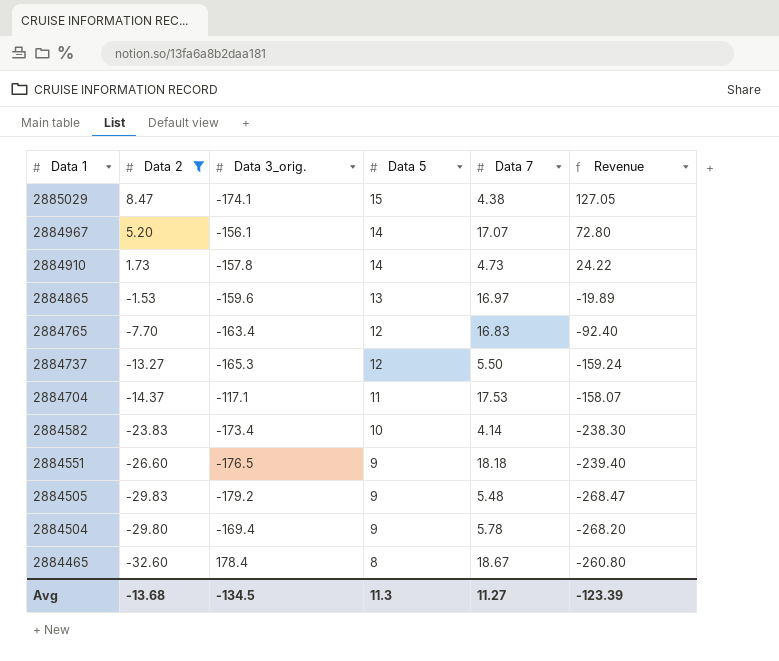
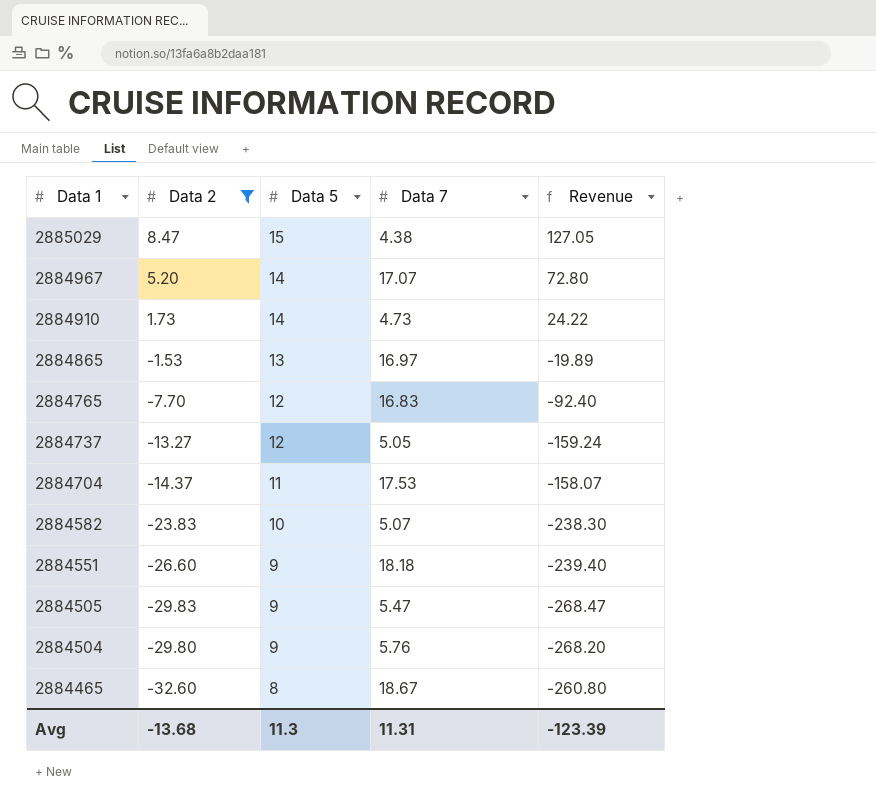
column Data 3_orig. | position: 3 -> none
2884737 | Data 7: 5.50 -> 5.05
2884582 | Data 7: 4.14 -> 5.07
2884505 | Data 7: 5.48 -> 5.47
2884504 | Data 7: 5.78 -> 5.76
Avg | Data 7: 11.27 -> 11.31

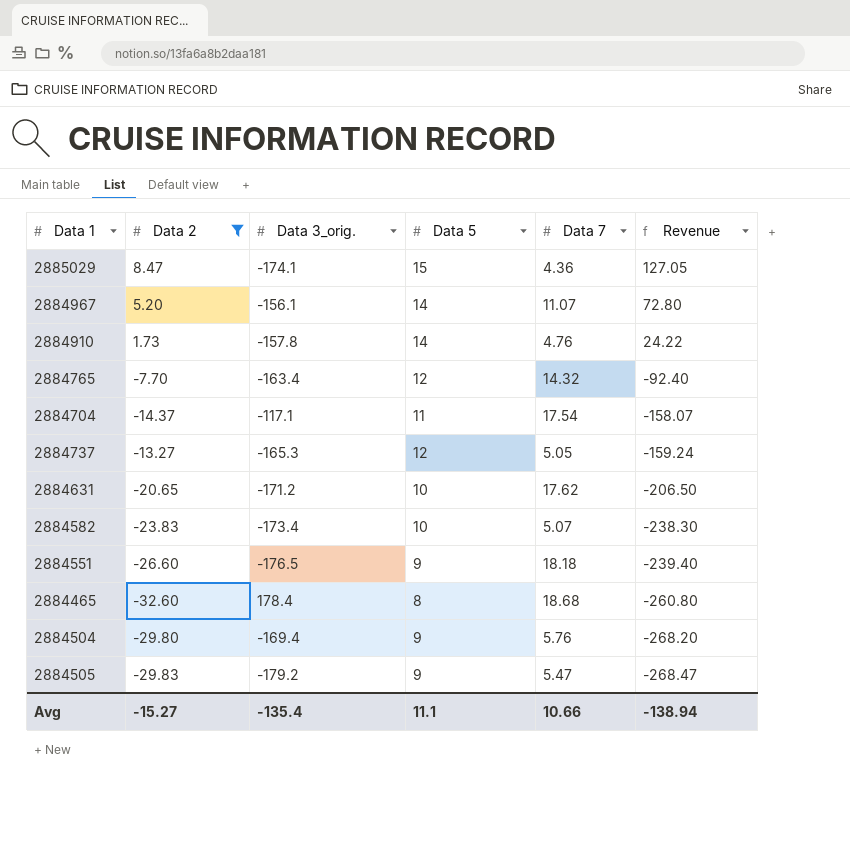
row order: Data 1 descending -> Revenue descending
column Data 3_orig. | position: none -> 3
row 2884865: -1.53 | 13 | 16.97 | -19.89 -> none
2885029 | Data 7: 4.38 -> 4.36
2884967 | Data 7: 17.07 -> 11.07
2884910 | Data 7: 4.73 -> 4.76
2884765 | Data 7: 16.83 -> 14.32
2884704 | Data 7: 17.53 -> 17.54
row 2884631: none -> -20.65 | -171.2 | 10 | 17.62 | -206.50
2884465 | Data 7: 18.67 -> 18.68
Avg | Data 2: -13.68 -> -15.27
Avg | Data 5: 11.3 -> 11.1
Avg | Data 7: 11.31 -> 10.66
Avg | Revenue: -123.39 -> -138.94

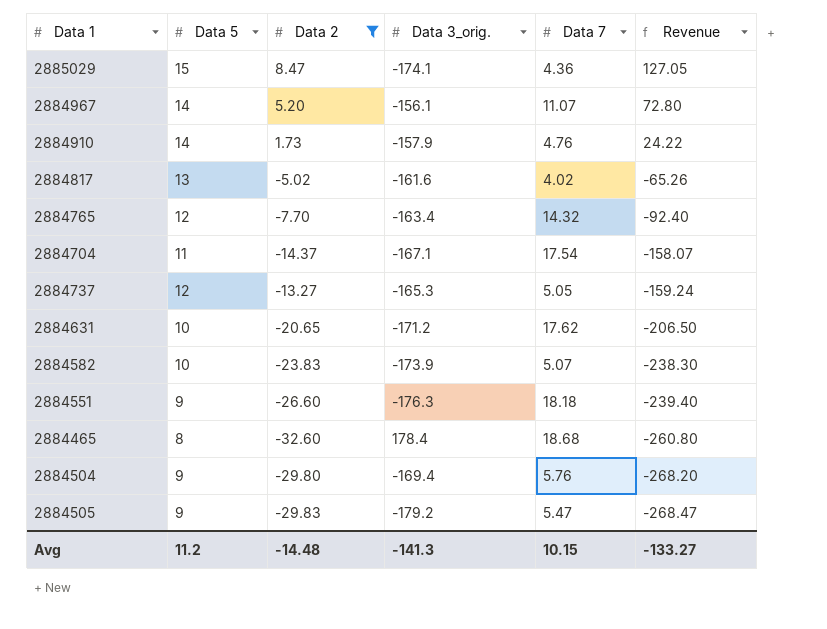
column Data 5 | position: 4 -> 2
2884910 | Data 3_orig.: -157.8 -> -157.9
row 2884817: none -> 13 | -5.02 | -161.6 | 4.02 | -65.26
2884704 | Data 3_orig.: -117.1 -> -167.1
2884582 | Data 3_orig.: -173.4 -> -173.9
2884551 | Data 3_orig.: -176.5 -> -176.3
Avg | Data 5: 11.1 -> 11.2
Avg | Data 2: -15.27 -> -14.48
Avg | Data 3_orig.: -135.4 -> -141.3
Avg | Data 7: 10.66 -> 10.15
Avg | Revenue: -138.94 -> -133.27

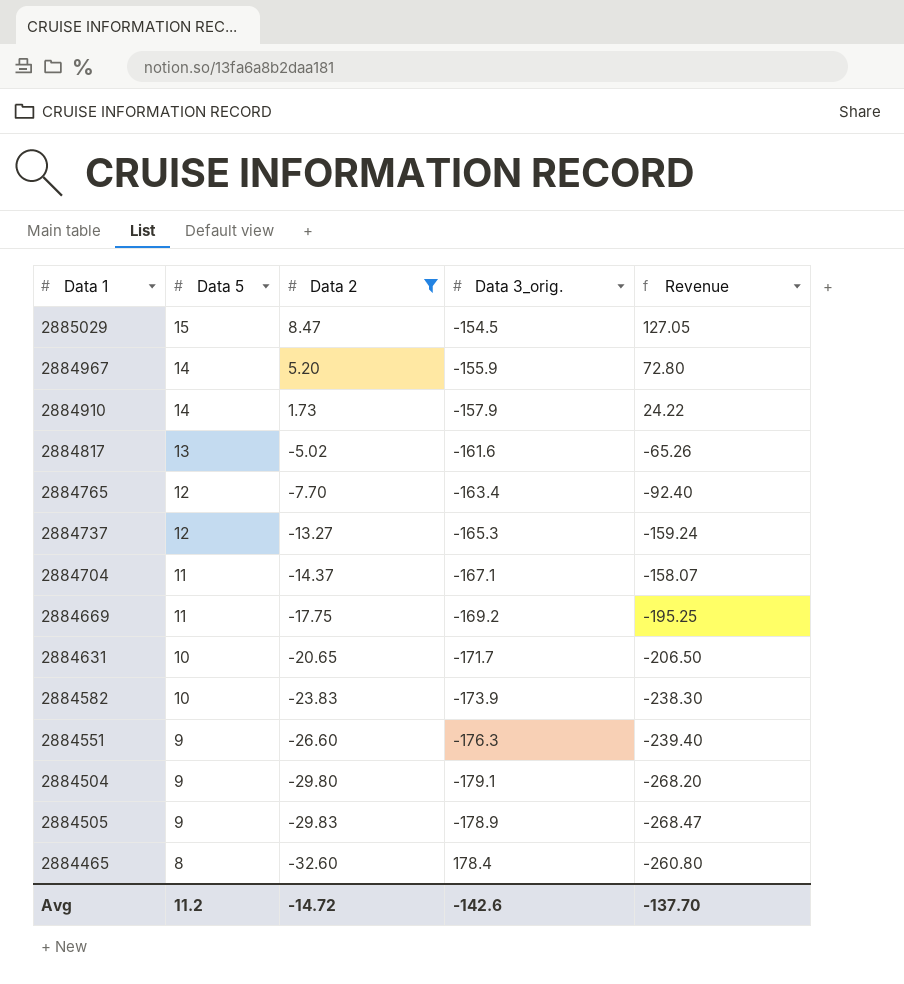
row order: Revenue descending -> Data 5 descending
column Data 7 | position: 5 -> none
2885029 | Data 3_orig.: -174.1 -> -154.5
2884967 | Data 3_orig.: -156.1 -> -155.9
row 2884669: none -> 11 | -17.75 | -169.2 | -195.25
2884631 | Data 3_orig.: -171.2 -> -171.7
2884504 | Data 3_orig.: -169.4 -> -179.1
2884505 | Data 3_orig.: -179.2 -> -178.9
Avg | Data 2: -14.48 -> -14.72
Avg | Data 3_orig.: -141.3 -> -142.6
Avg | Revenue: -133.27 -> -137.70

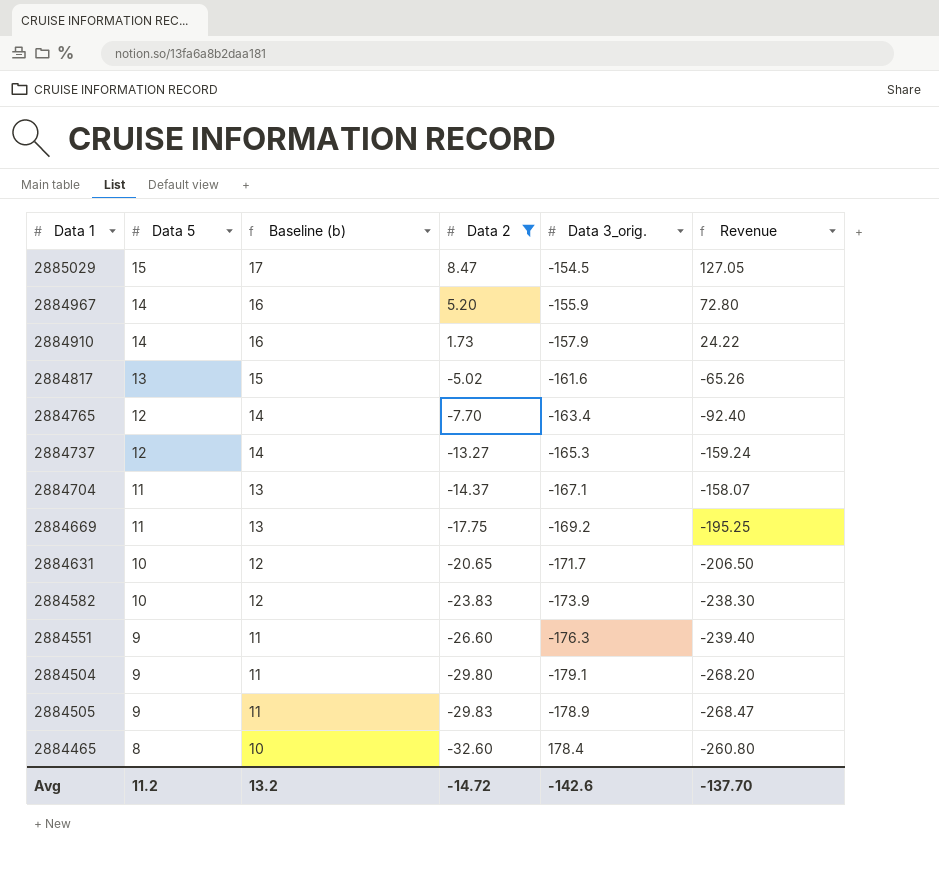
column Baseline (b) | formula: none -> [Data 5] + 2

